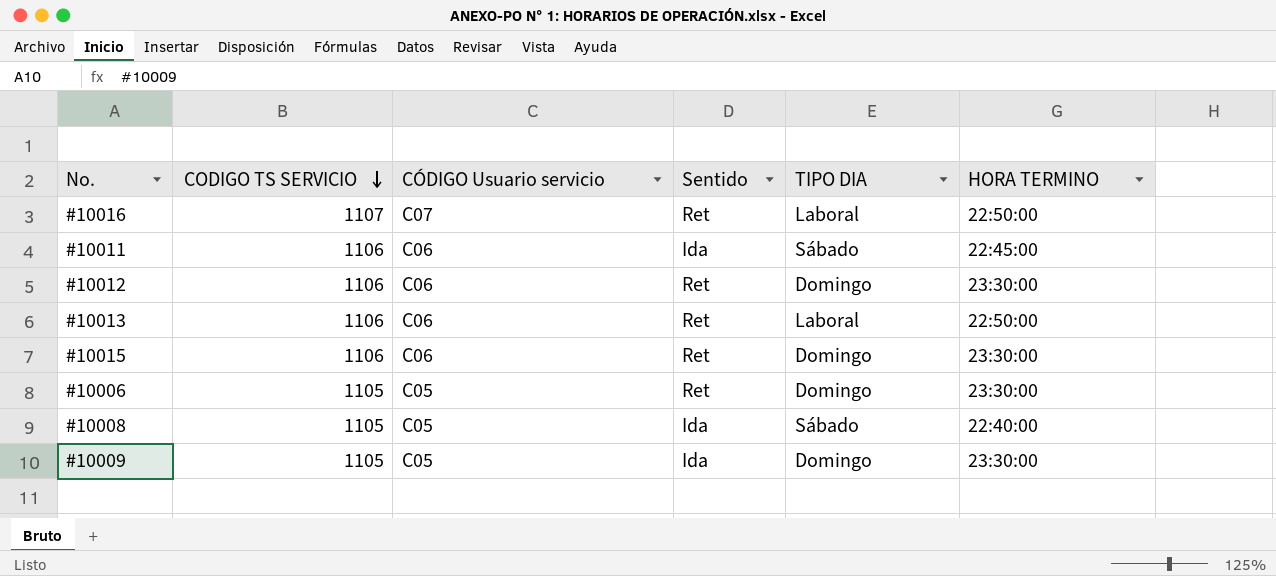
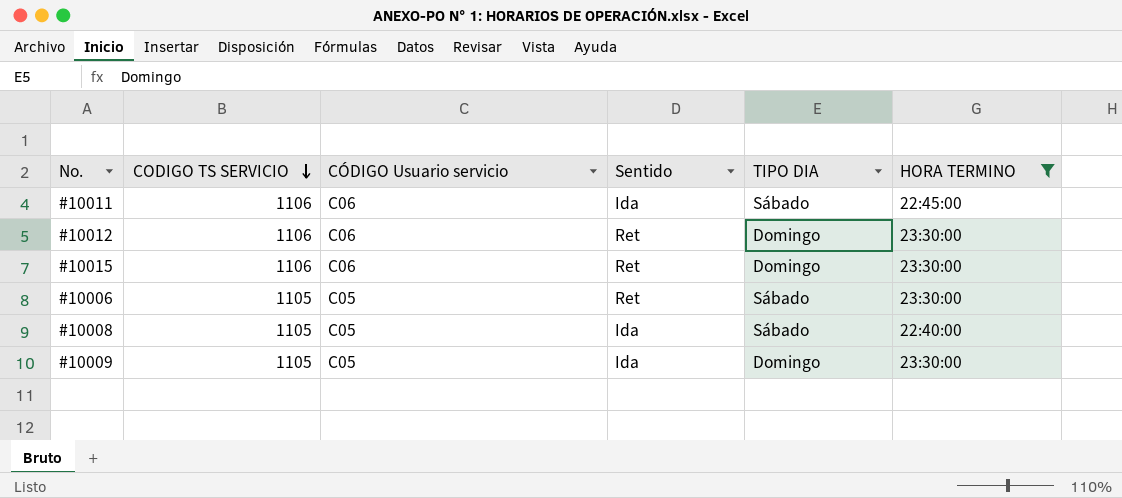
filter: none -> HORA TERMINO != 22:50:00
#10006 | TIPO DIA: Domingo -> Sábado

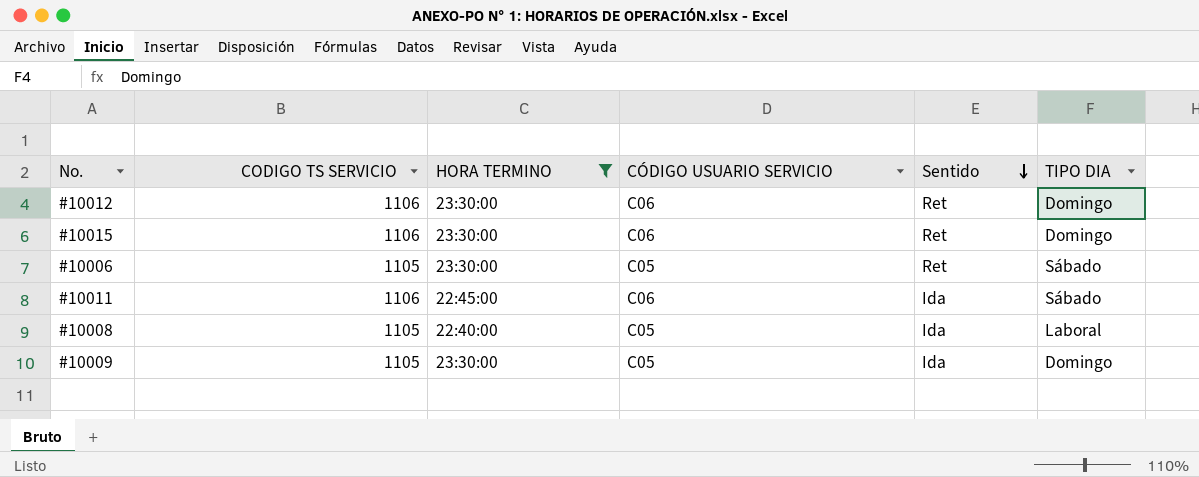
row order: CODIGO TS SERVICIO descending -> Sentido descending
column HORA TERMINO | position: 6 -> 3
column name: CÓDIGO Usuario servicio -> CÓDIGO USUARIO SERVICIO
#10008 | TIPO DIA: Sábado -> Laboral

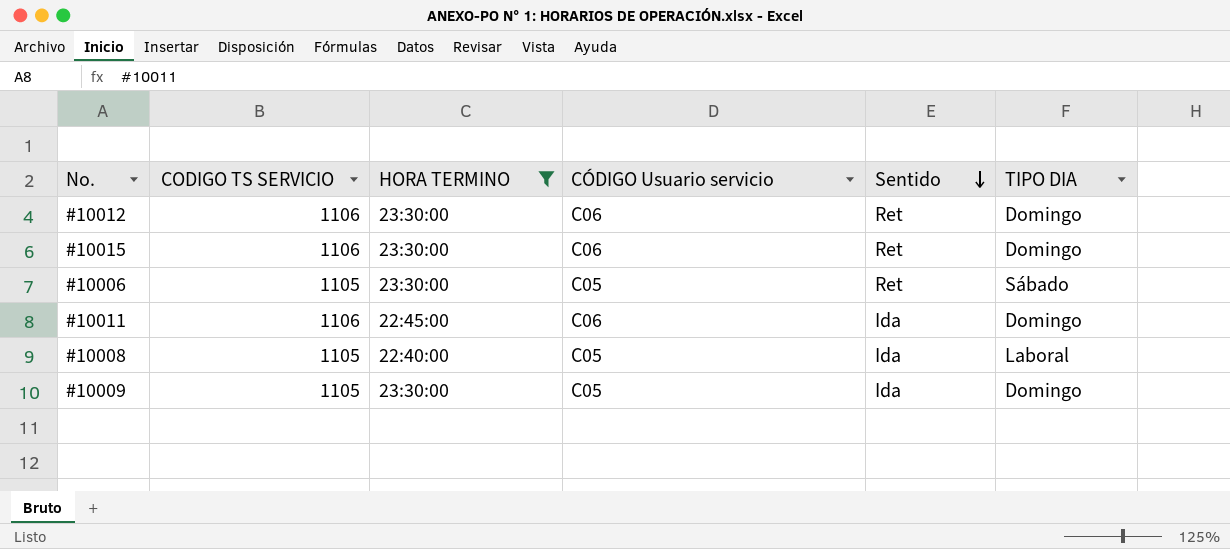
column name: CÓDIGO USUARIO SERVICIO -> CÓDIGO Usuario servicio
#10011 | TIPO DIA: Sábado -> Domingo

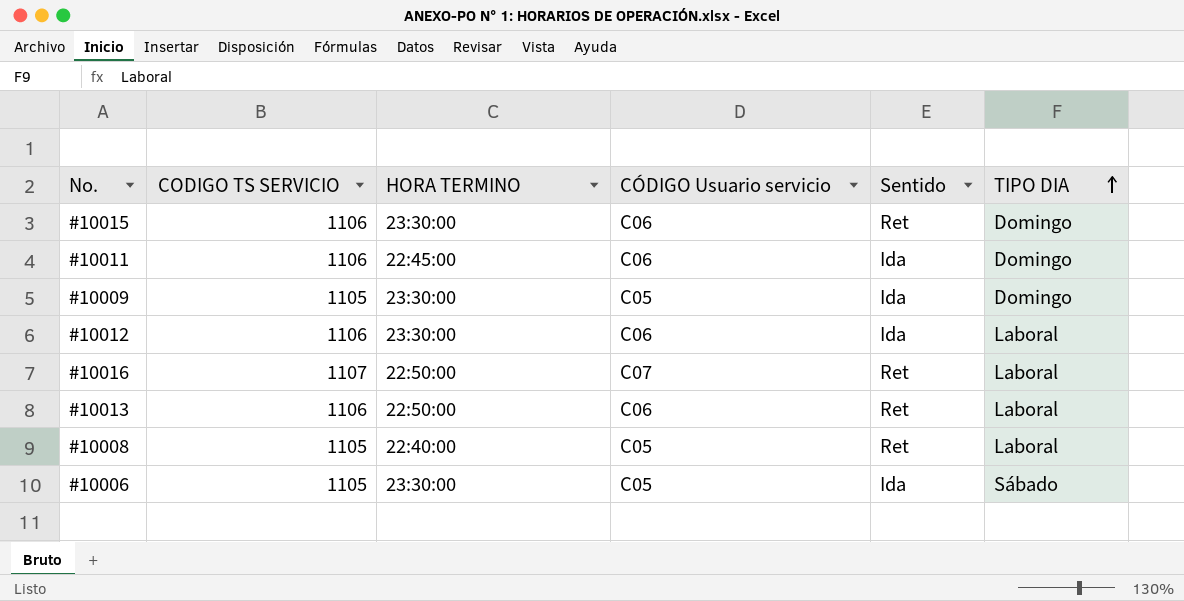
filter: HORA TERMINO != 22:50:00 -> none
row order: Sentido descending -> TIPO DIA ascending
#10012 | Sentido: Ret -> Ida
#10012 | TIPO DIA: Domingo -> Laboral
#10008 | Sentido: Ida -> Ret
#10006 | Sentido: Ret -> Ida

